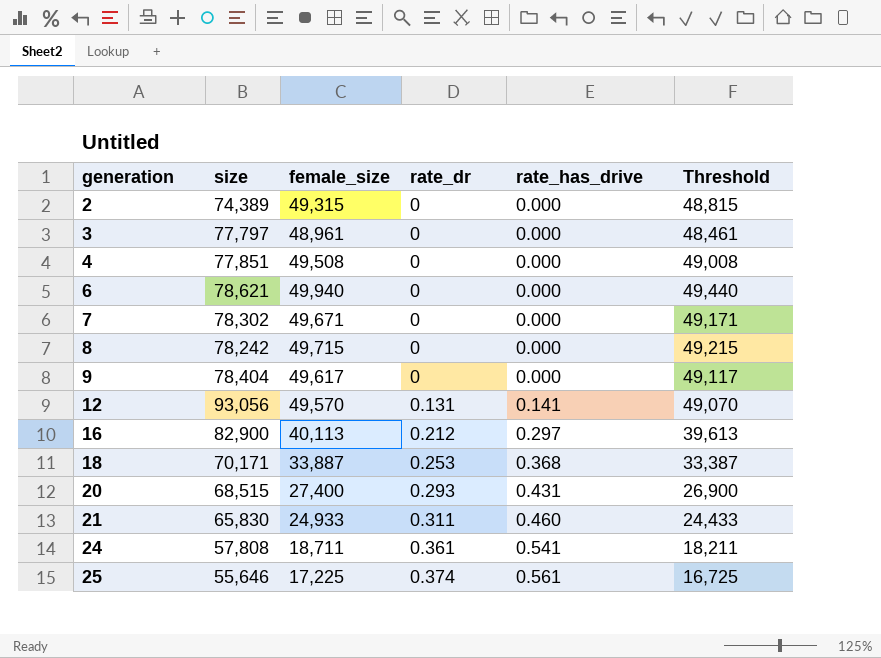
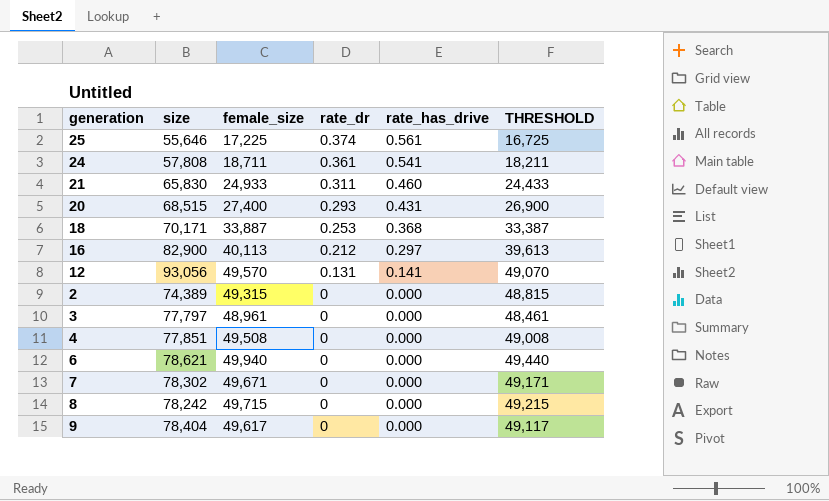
row order: generation ascending -> rate_dr descending
column name: Threshold -> THRESHOLD

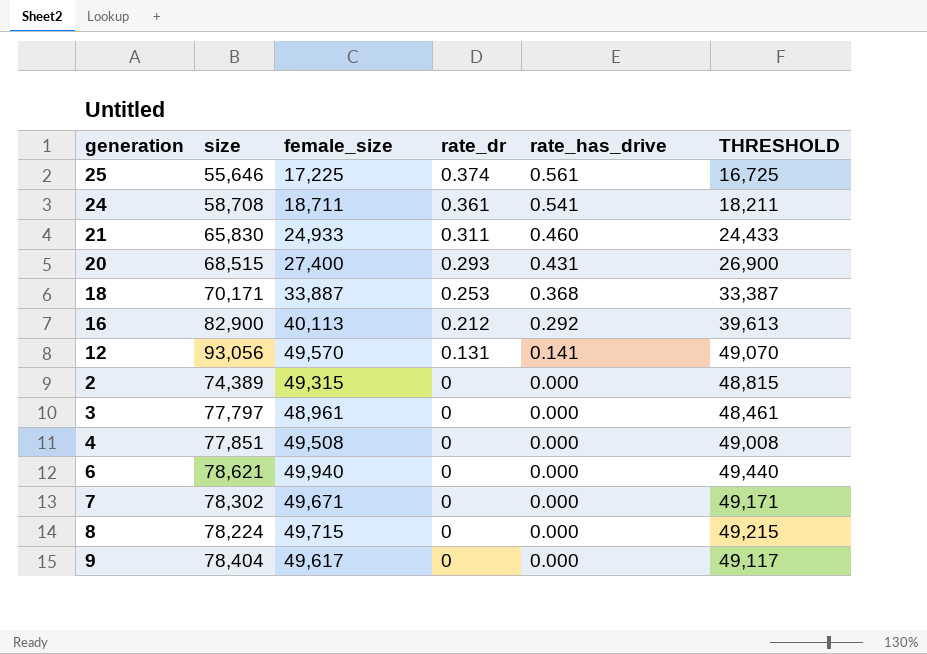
24 | size: 57,808 -> 58,708
16 | rate_has_drive: 0.297 -> 0.292
8 | size: 78,242 -> 78,224

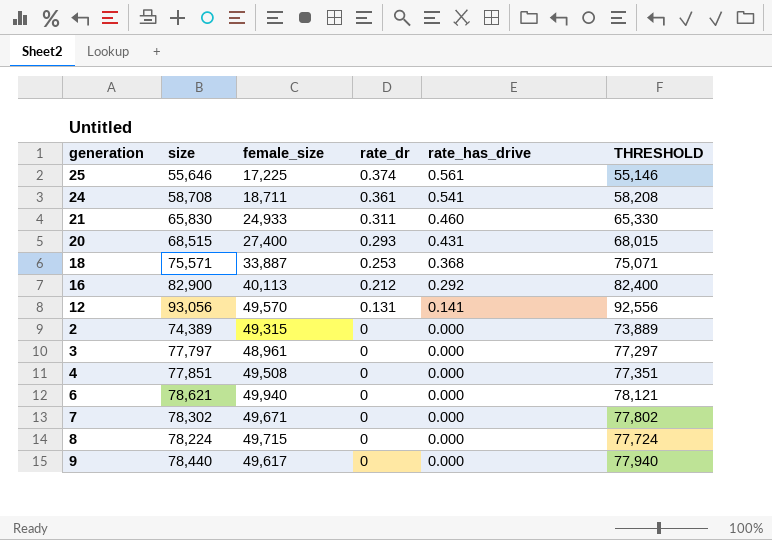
column THRESHOLD | formula: [female_size] - 500 -> [size] - 500
18 | size: 70,171 -> 75,571
9 | size: 78,404 -> 78,440

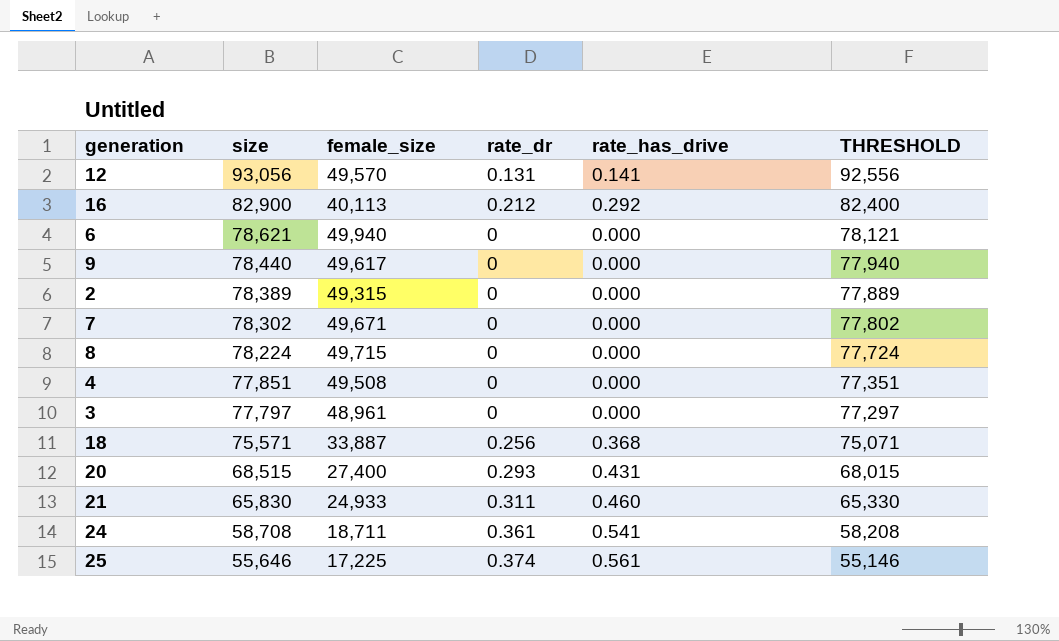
row order: rate_dr descending -> size descending
2 | size: 74,389 -> 78,389
2 | THRESHOLD: 73,889 -> 77,889
18 | rate_dr: 0.253 -> 0.256

